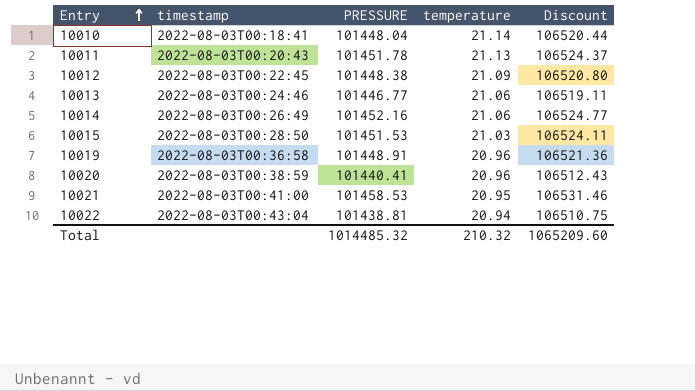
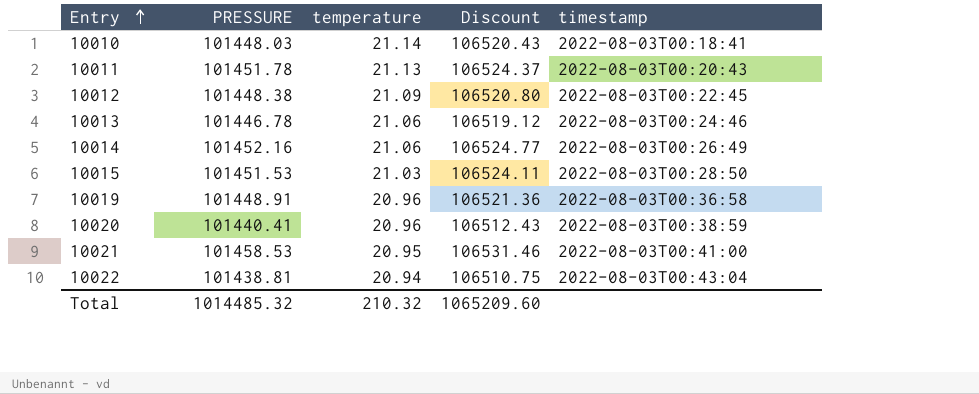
column timestamp | position: 2 -> 5
10010 | PRESSURE: 101448.04 -> 101448.03
10010 | Discount: 106520.44 -> 106520.43
10013 | PRESSURE: 101446.77 -> 101446.78
10013 | Discount: 106519.11 -> 106519.12

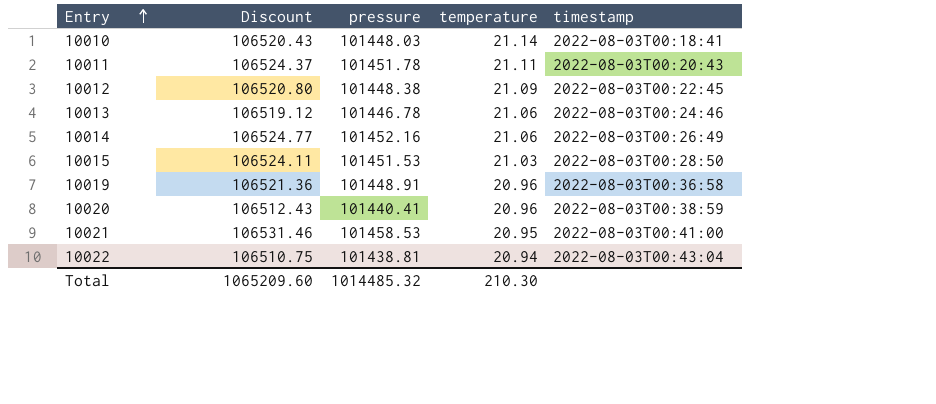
column Discount | position: 4 -> 2
column name: PRESSURE -> pressure
10011 | temperature: 21.13 -> 21.11
Total | temperature: 210.32 -> 210.30

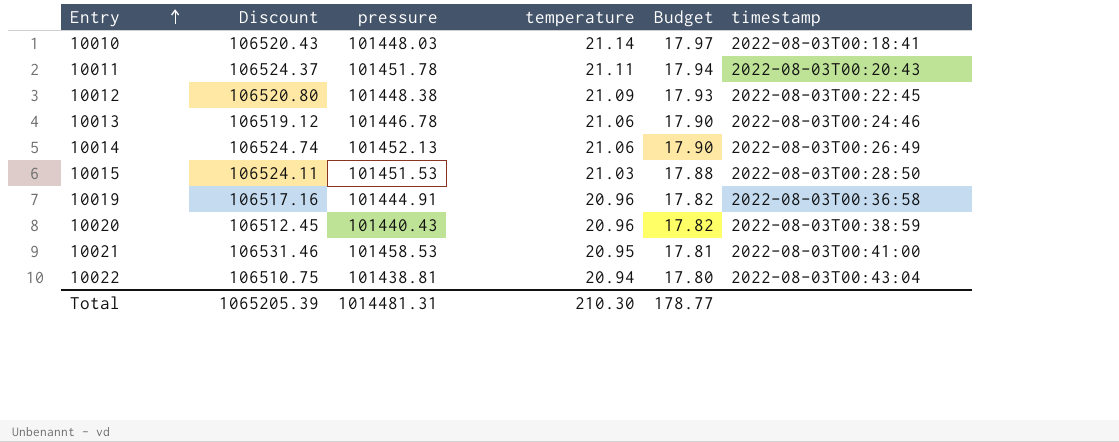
column Budget | formula: none -> [temperature] * 0.85
10014 | Discount: 106524.77 -> 106524.74
10014 | pressure: 101452.16 -> 101452.13
10019 | Discount: 106521.36 -> 106517.16
10019 | pressure: 101448.91 -> 101444.91
10020 | Discount: 106512.43 -> 106512.45
10020 | pressure: 101440.41 -> 101440.43
Total | Discount: 1065209.60 -> 1065205.39
Total | pressure: 1014485.32 -> 1014481.31

